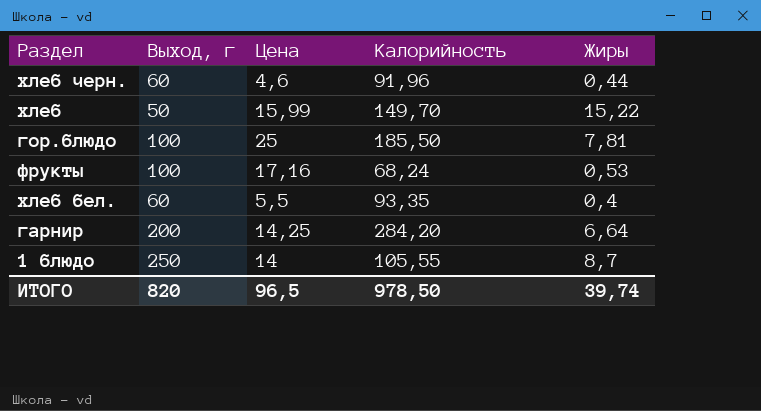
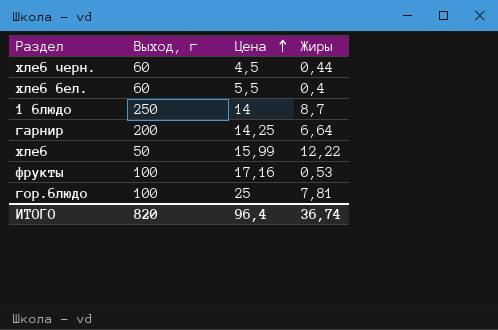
row order: none -> Цена ascending
column Калорийность | position: 4 -> none
хлеб черн. | Цена: 4,6 -> 4,5
хлеб | Жиры: 15,22 -> 12,22
ИТОГО | Цена: 96,5 -> 96,4
ИТОГО | Жиры: 39,74 -> 36,74

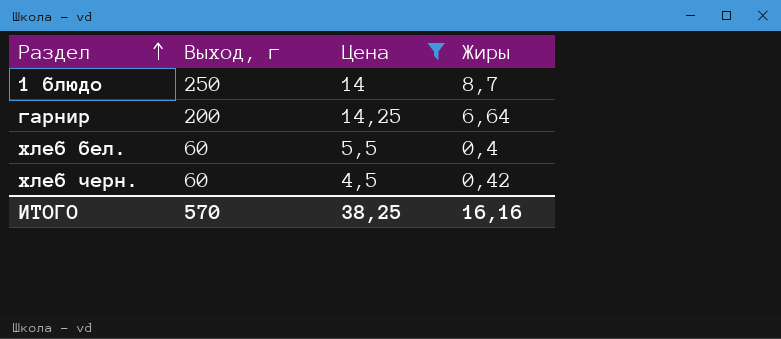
filter: none -> Цена <= 14,25
row order: Цена ascending -> Раздел ascending
хлеб черн. | Жиры: 0,44 -> 0,42
ИТОГО | Выход, г: 820 -> 570
ИТОГО | Цена: 96,4 -> 38,25
ИТОГО | Жиры: 36,74 -> 16,16

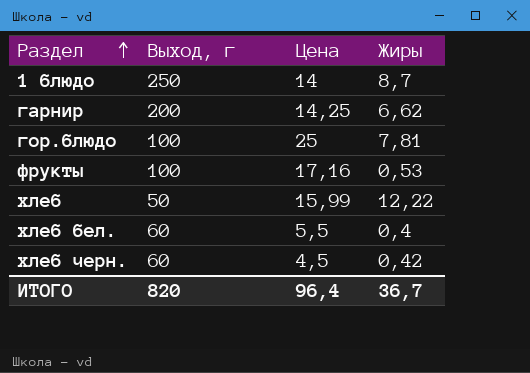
filter: Цена <= 14,25 -> none
гарнир | Жиры: 6,64 -> 6,62
ИТОГО | Выход, г: 570 -> 820
ИТОГО | Цена: 38,25 -> 96,4
ИТОГО | Жиры: 16,16 -> 36,7

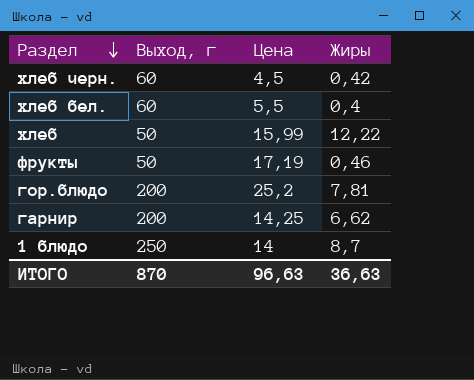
row order: Раздел ascending -> Раздел descending
фрукты | Выход, г: 100 -> 50
фрукты | Цена: 17,16 -> 17,19
фрукты | Жиры: 0,53 -> 0,46
гор.блюдо | Выход, г: 100 -> 200
гор.блюдо | Цена: 25 -> 25,2
ИТОГО | Выход, г: 820 -> 870
ИТОГО | Цена: 96,4 -> 96,63
ИТОГО | Жиры: 36,7 -> 36,63

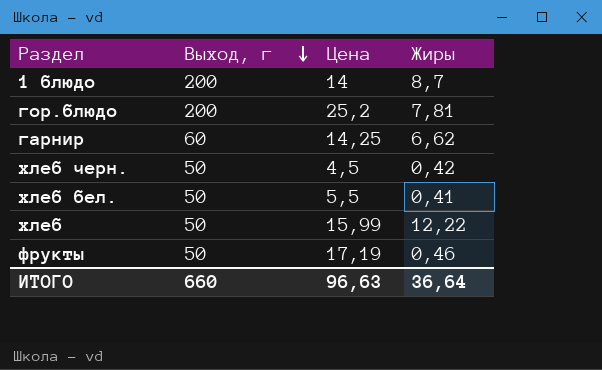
row order: Раздел descending -> Выход, г descending
1 блюдо | Выход, г: 250 -> 200
гарнир | Выход, г: 200 -> 60
хлеб черн. | Выход, г: 60 -> 50
хлеб бел. | Выход, г: 60 -> 50
хлеб бел. | Жиры: 0,4 -> 0,41
ИТОГО | Выход, г: 870 -> 660
ИТОГО | Жиры: 36,63 -> 36,64

